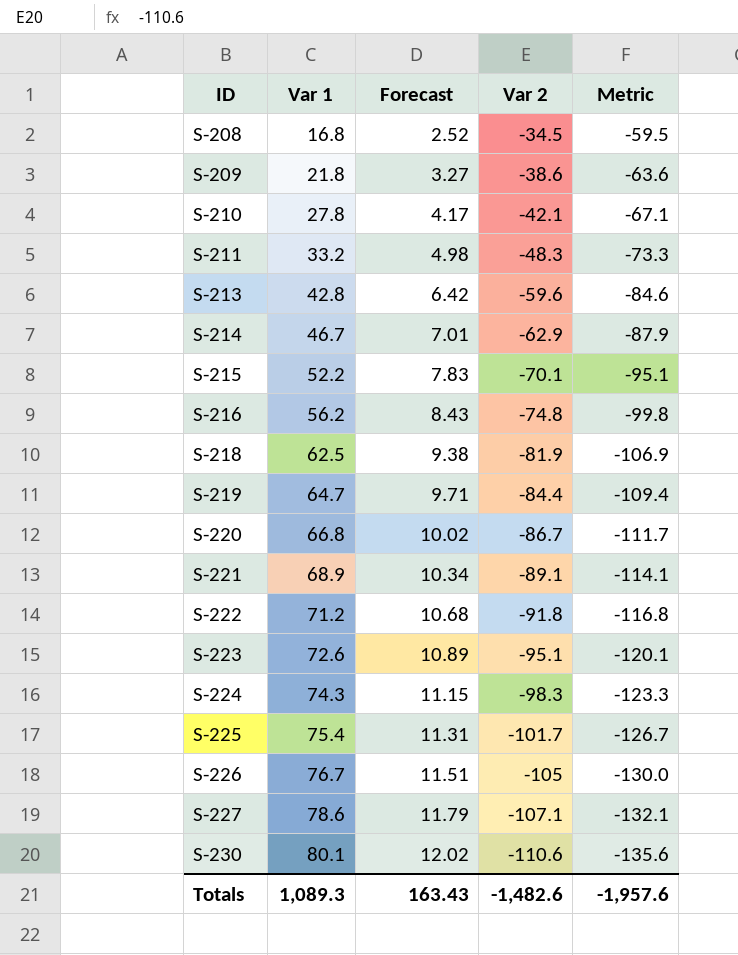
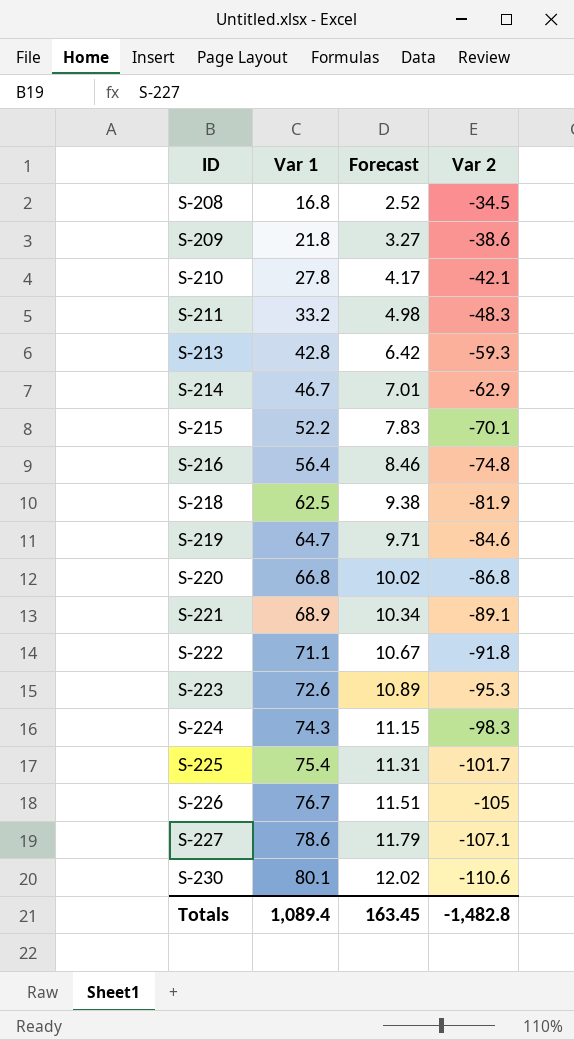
column Metric | formula: [Var 2] - 25 -> none
S-213 | Var 2: -59.6 -> -59.3
S-216 | Var 1: 56.2 -> 56.4
S-216 | Forecast: 8.43 -> 8.46
S-219 | Var 2: -84.4 -> -84.6
S-220 | Var 2: -86.7 -> -86.8
S-222 | Var 1: 71.2 -> 71.1
S-222 | Forecast: 10.68 -> 10.67
S-223 | Var 2: -95.1 -> -95.3
Totals | Var 1: 1,089.3 -> 1,089.4
Totals | Forecast: 163.43 -> 163.45
Totals | Var 2: -1,482.6 -> -1,482.8

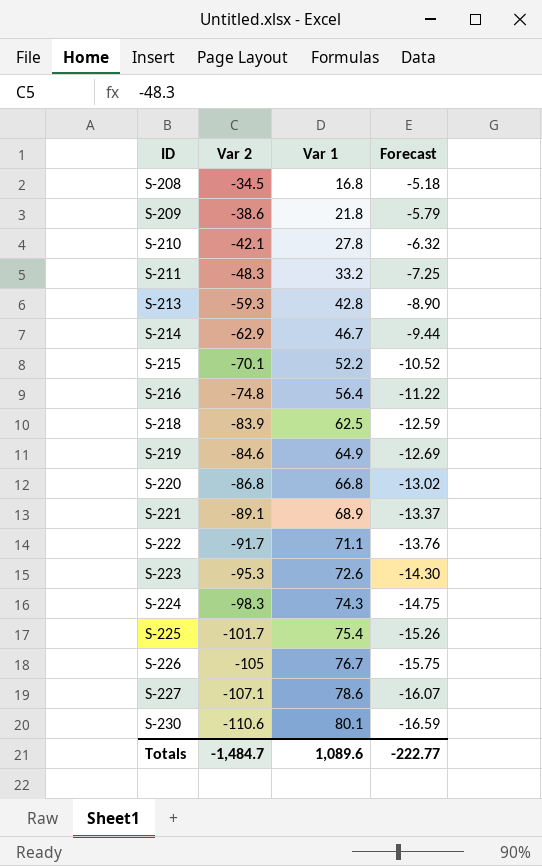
column Var 2 | position: 4 -> 2
column Forecast | formula: [Var 1] * 0.15 -> [Var 2] * 0.15
S-218 | Var 2: -81.9 -> -83.9
S-219 | Var 1: 64.7 -> 64.9
S-222 | Var 2: -91.8 -> -91.7
Totals | Var 2: -1,482.8 -> -1,484.7
Totals | Var 1: 1,089.4 -> 1,089.6
Totals | Forecast: 163.45 -> -222.77

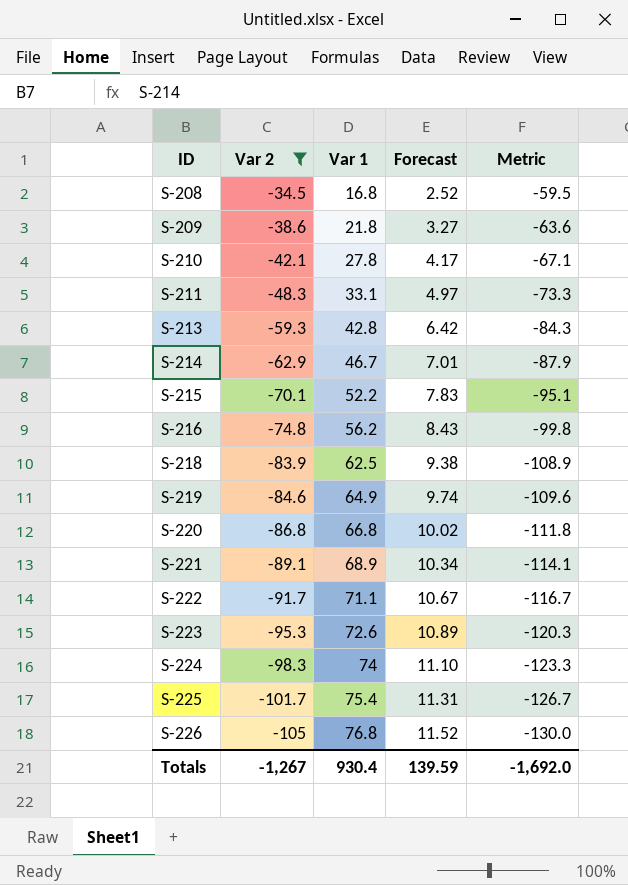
filter: none -> Var 2 >= -105
column Forecast | formula: [Var 2] * 0.15 -> [Var 1] * 0.15
column Metric | formula: none -> [Var 2] - 25
S-211 | Var 1: 33.2 -> 33.1
S-216 | Var 1: 56.4 -> 56.2
S-224 | Var 1: 74.3 -> 74
S-226 | Var 1: 76.7 -> 76.8
Totals | Var 2: -1,484.7 -> -1,267
Totals | Var 1: 1,089.6 -> 930.4
Totals | Forecast: -222.77 -> 139.59

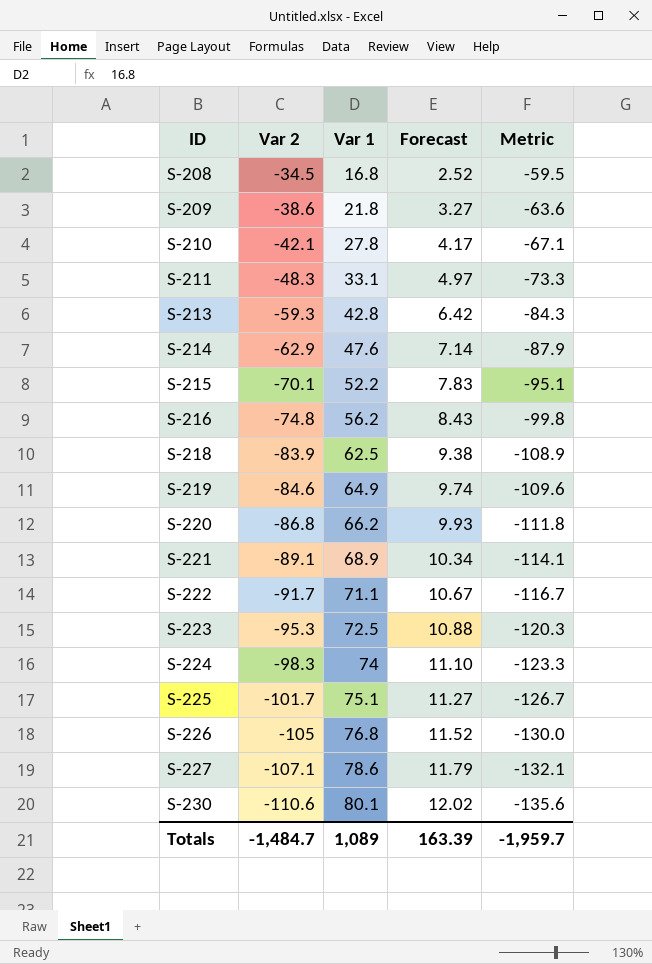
filter: Var 2 >= -105 -> none
S-214 | Var 1: 46.7 -> 47.6
S-214 | Forecast: 7.01 -> 7.14
S-220 | Var 1: 66.8 -> 66.2
S-220 | Forecast: 10.02 -> 9.93
S-223 | Var 1: 72.6 -> 72.5
S-223 | Forecast: 10.89 -> 10.88
S-225 | Var 1: 75.4 -> 75.1
S-225 | Forecast: 11.31 -> 11.27
Totals | Var 2: -1,267 -> -1,484.7
Totals | Var 1: 930.4 -> 1,089
Totals | Forecast: 139.59 -> 163.39
Totals | Metric: -1,692.0 -> -1,959.7

